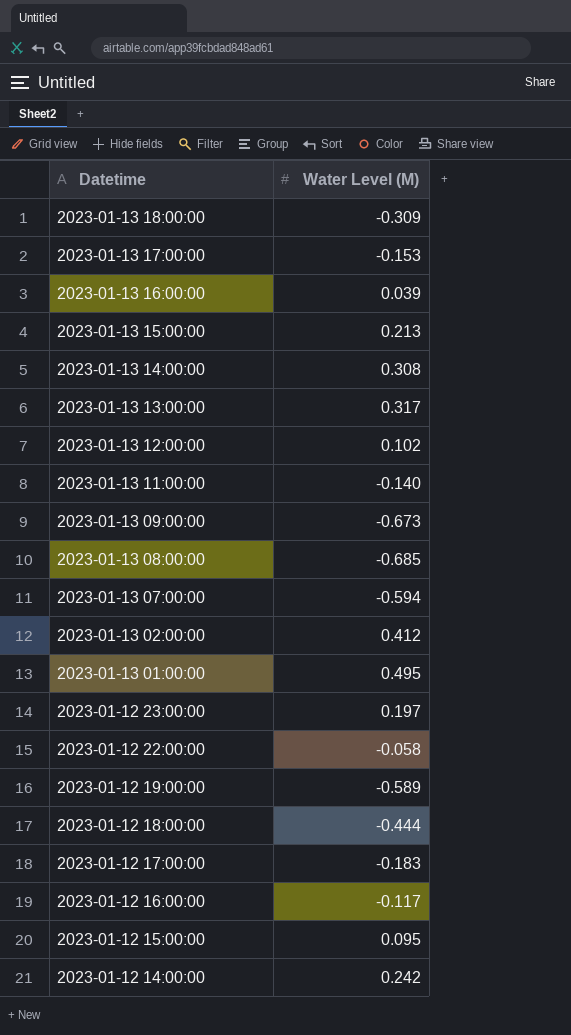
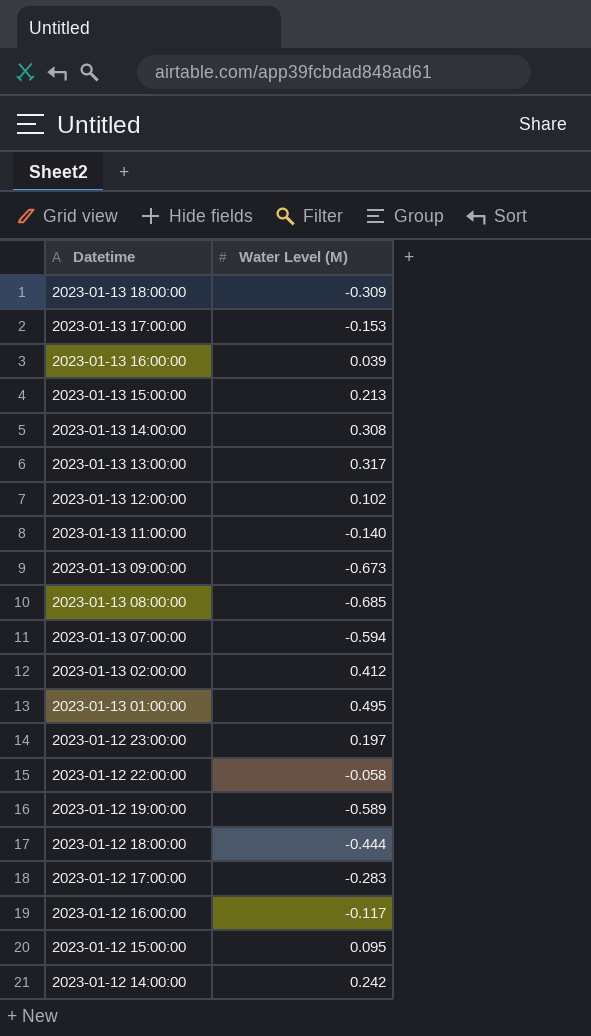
2023-01-12 17:00:00 | Water Level (M): -0.183 -> -0.283

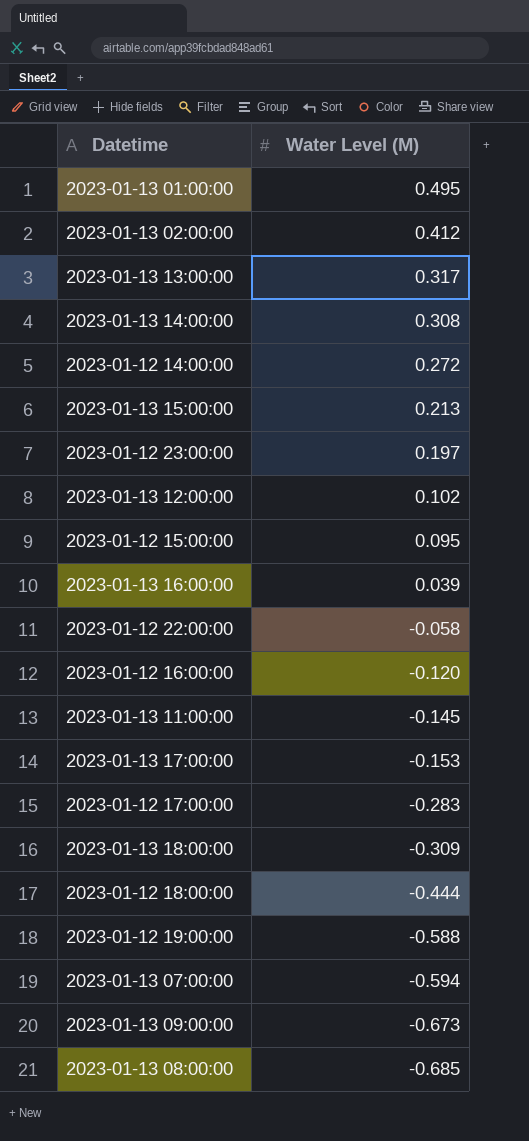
row order: Datetime descending -> Water Level (M) descending
2023-01-12 14:00:00 | Water Level (M): 0.242 -> 0.272
2023-01-12 16:00:00 | Water Level (M): -0.117 -> -0.120
2023-01-13 11:00:00 | Water Level (M): -0.140 -> -0.145
2023-01-12 19:00:00 | Water Level (M): -0.589 -> -0.588

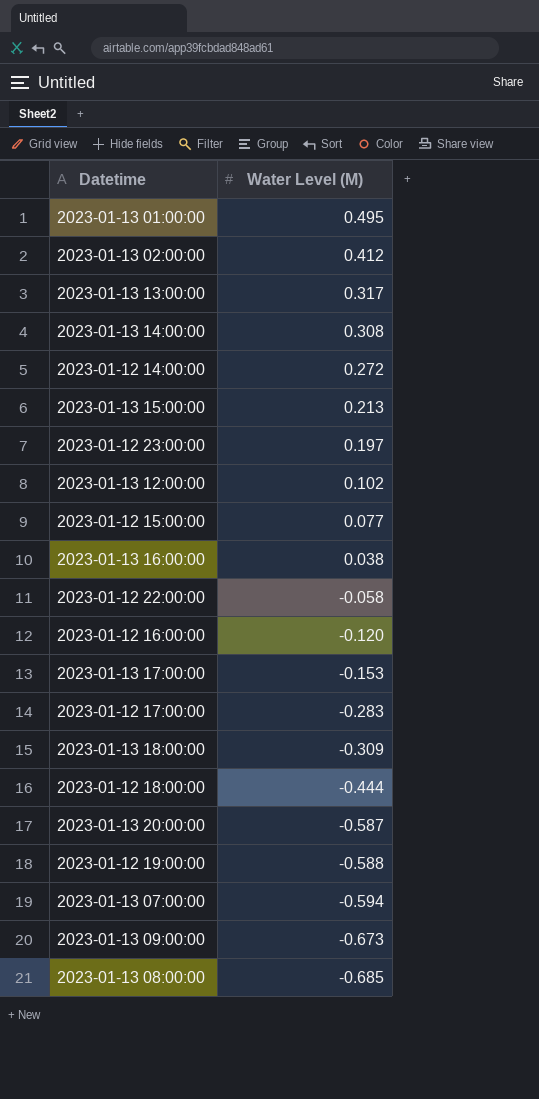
row 2023-01-13 11:00:00: -0.145 -> none
2023-01-12 15:00:00 | Water Level (M): 0.095 -> 0.077
2023-01-13 16:00:00 | Water Level (M): 0.039 -> 0.038
row 2023-01-13 20:00:00: none -> -0.587

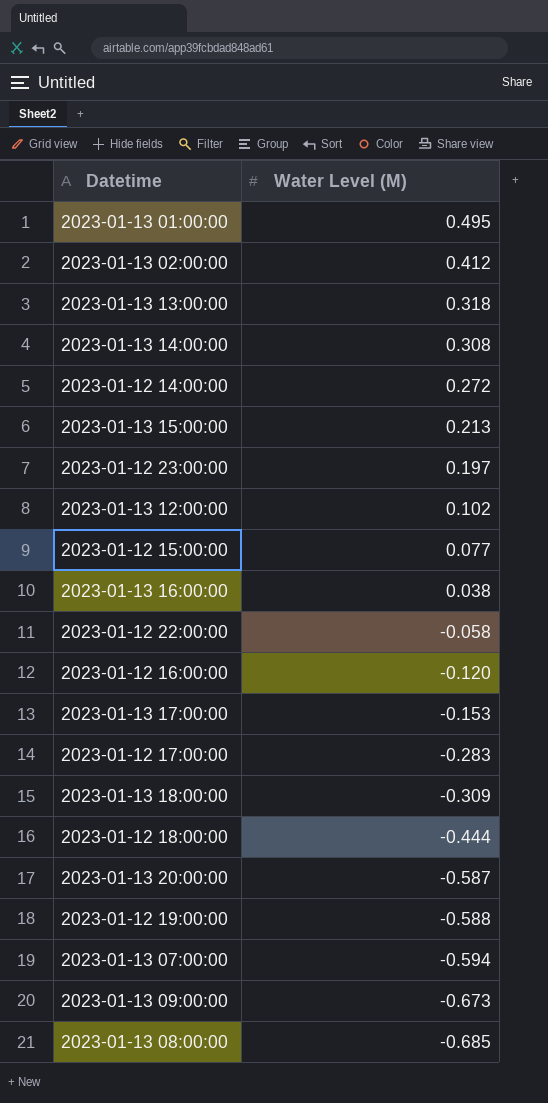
2023-01-13 13:00:00 | Water Level (M): 0.317 -> 0.318

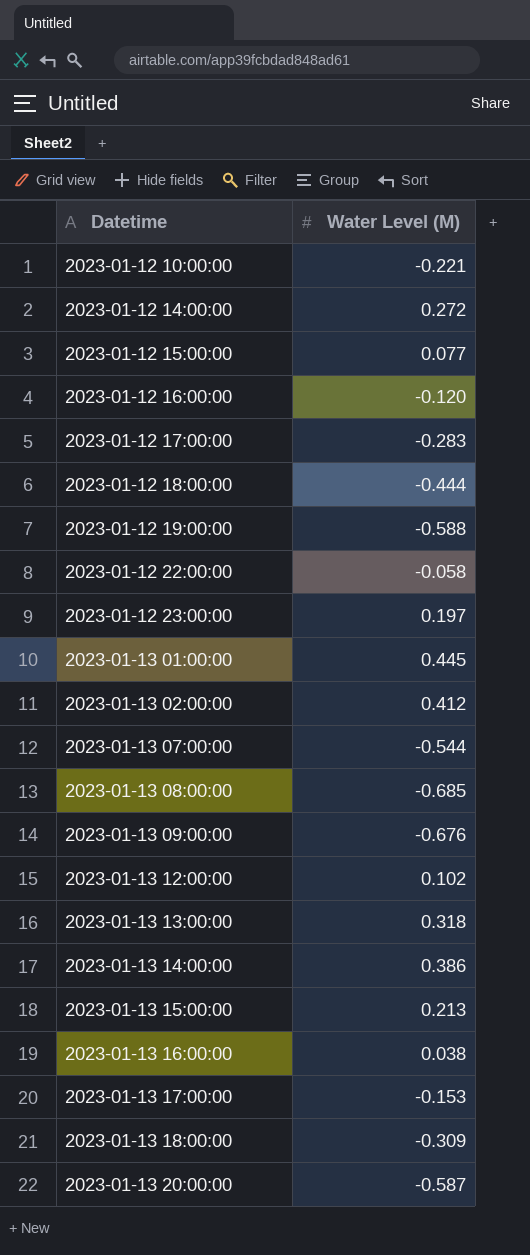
row order: Water Level (M) descending -> Datetime ascending
row 2023-01-12 10:00:00: none -> -0.221
2023-01-13 01:00:00 | Water Level (M): 0.495 -> 0.445
2023-01-13 07:00:00 | Water Level (M): -0.594 -> -0.544
2023-01-13 09:00:00 | Water Level (M): -0.673 -> -0.676
2023-01-13 14:00:00 | Water Level (M): 0.308 -> 0.386

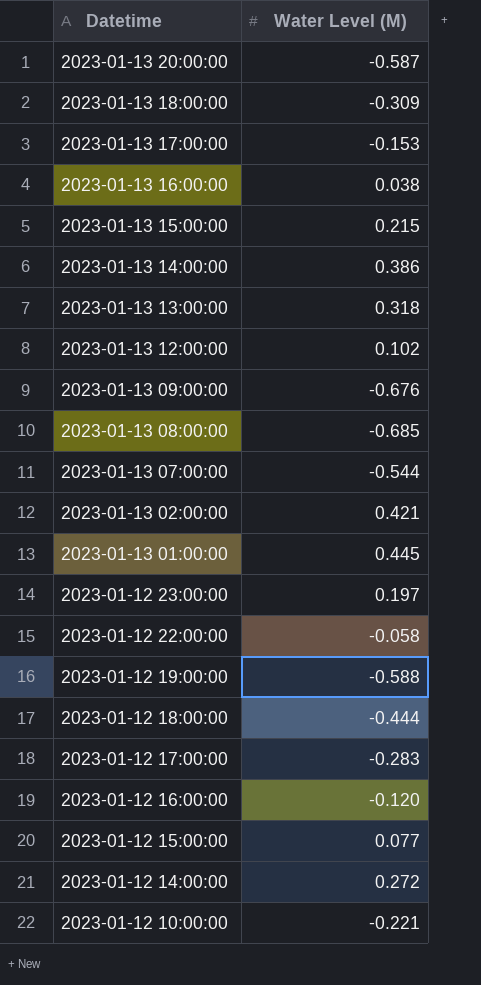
row order: Datetime ascending -> Datetime descending
2023-01-13 15:00:00 | Water Level (M): 0.213 -> 0.215
2023-01-13 02:00:00 | Water Level (M): 0.412 -> 0.421

